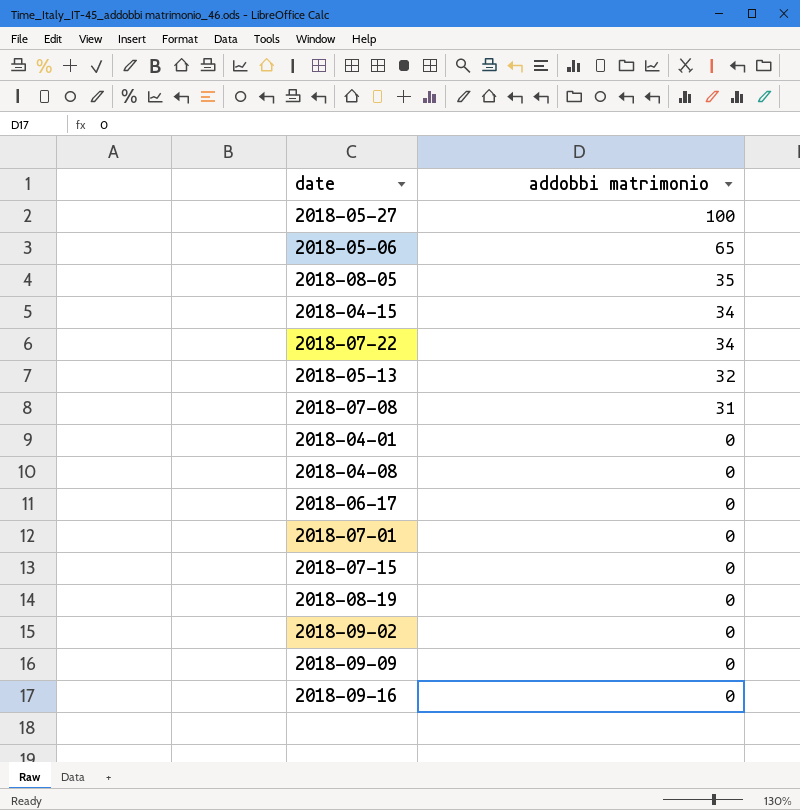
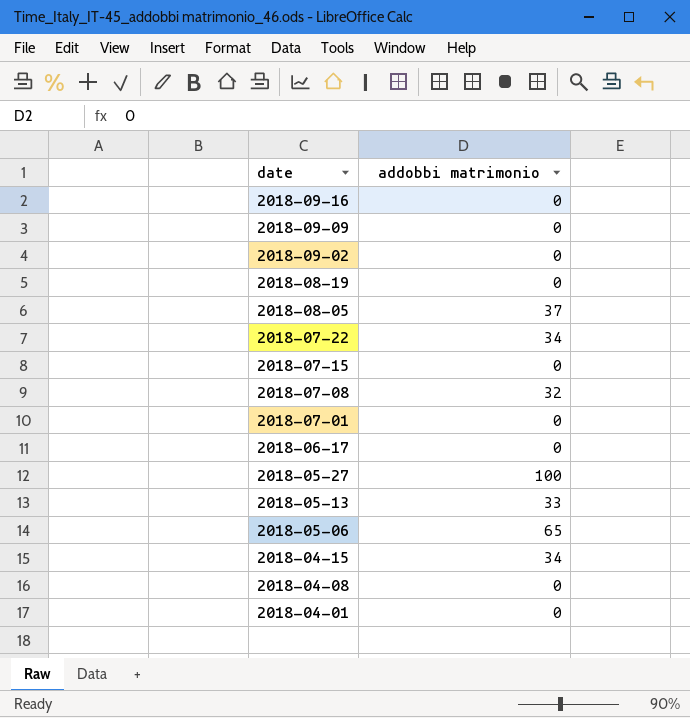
row order: addobbi matrimonio descending -> date descending
2018-08-05 | addobbi matrimonio: 35 -> 37
2018-07-08 | addobbi matrimonio: 31 -> 32
2018-05-13 | addobbi matrimonio: 32 -> 33

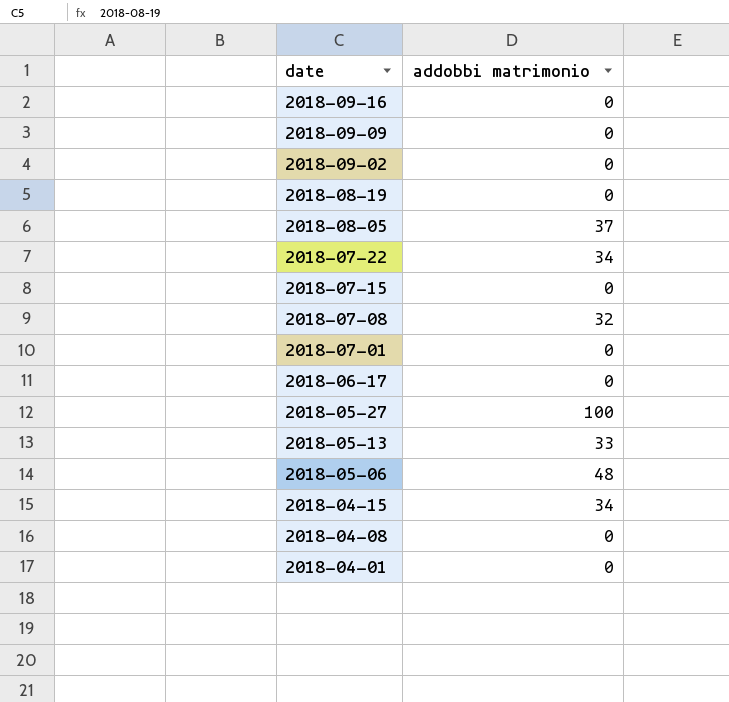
2018-05-06 | addobbi matrimonio: 65 -> 48

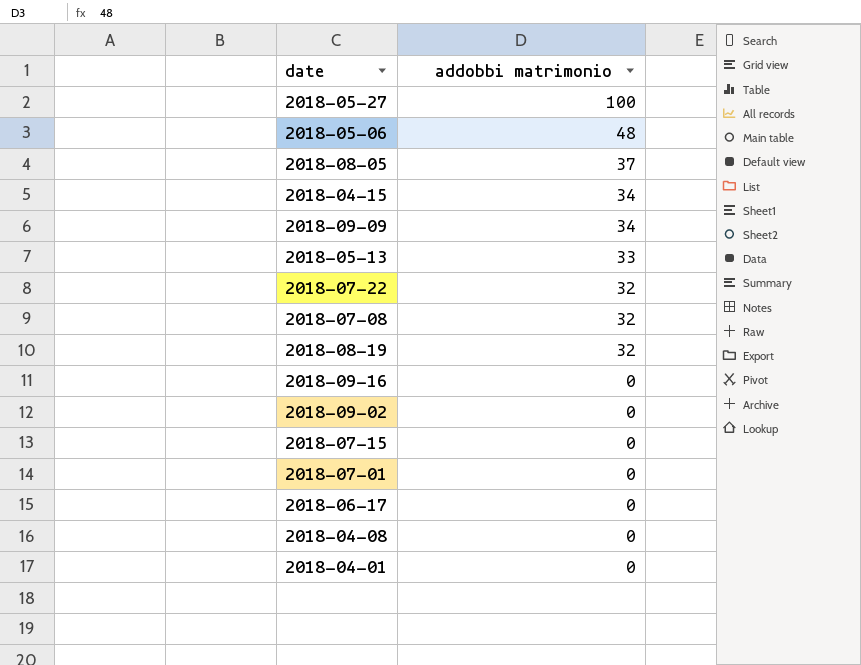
row order: date descending -> addobbi matrimonio descending
2018-09-09 | addobbi matrimonio: 0 -> 34
2018-07-22 | addobbi matrimonio: 34 -> 32
2018-08-19 | addobbi matrimonio: 0 -> 32

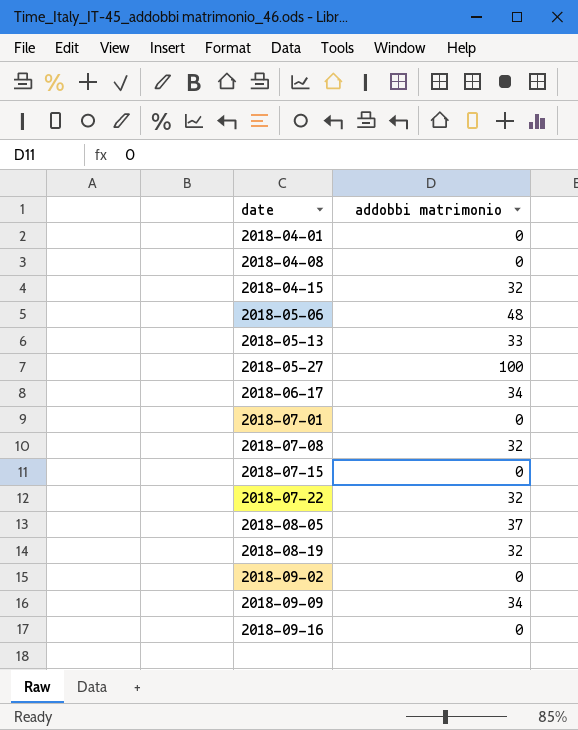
row order: addobbi matrimonio descending -> date ascending
2018-04-15 | addobbi matrimonio: 34 -> 32
2018-06-17 | addobbi matrimonio: 0 -> 34

